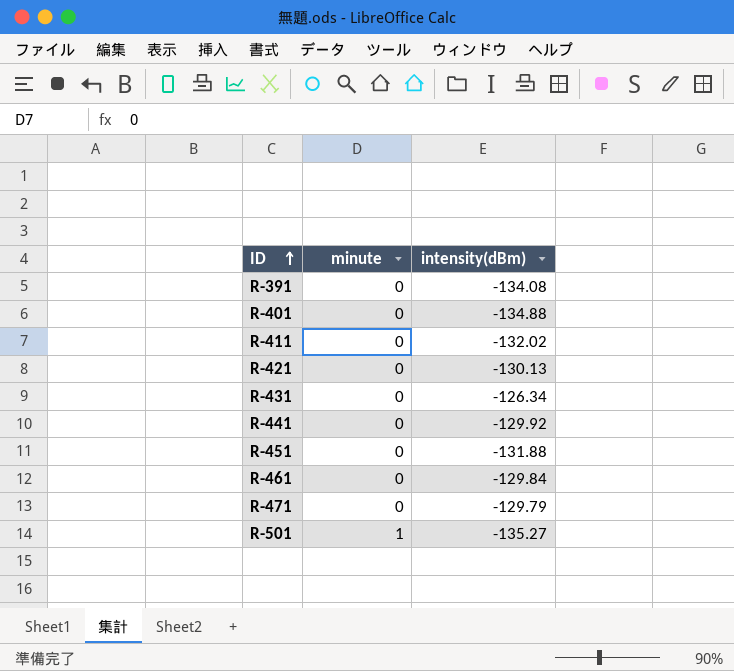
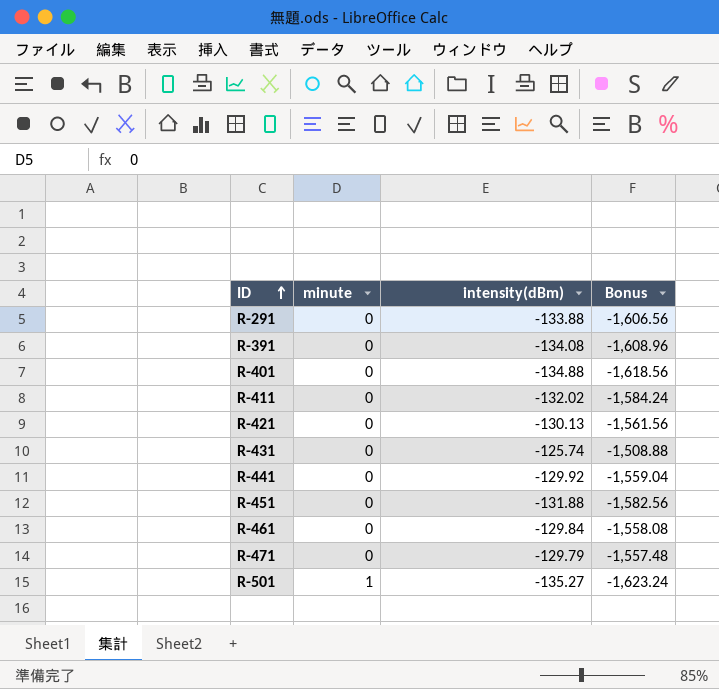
column Bonus | formula: none -> [intensity(dBm)] * 12
row R-291: none -> 0 | -133.88 | -1,606.56
R-431 | intensity(dBm): -126.34 -> -125.74

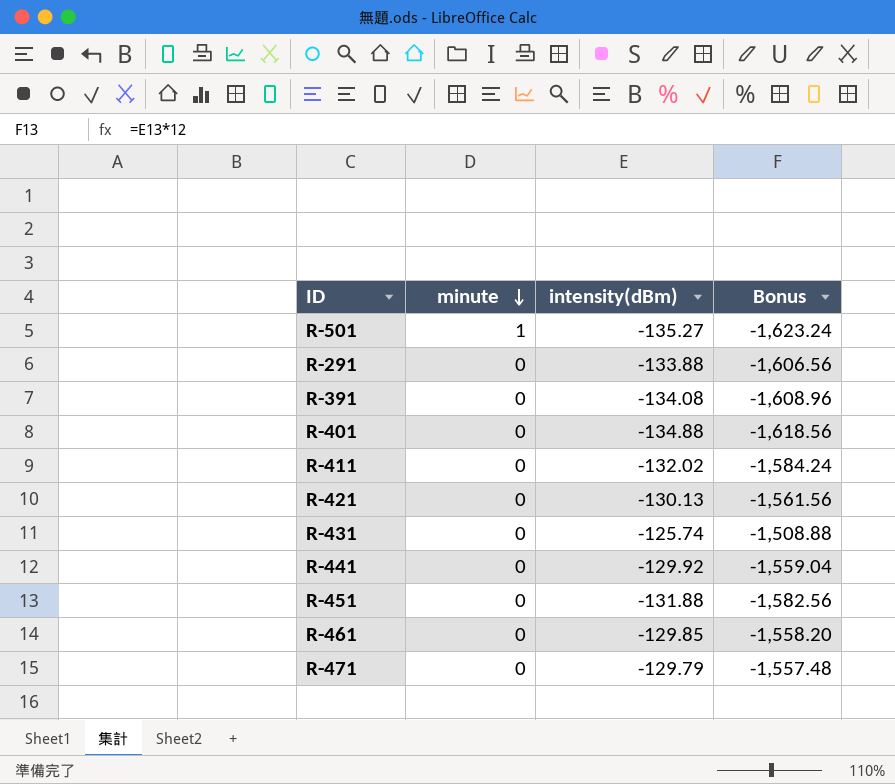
row order: ID ascending -> minute descending
R-461 | intensity(dBm): -129.84 -> -129.85
R-461 | Bonus: -1,558.08 -> -1,558.20

